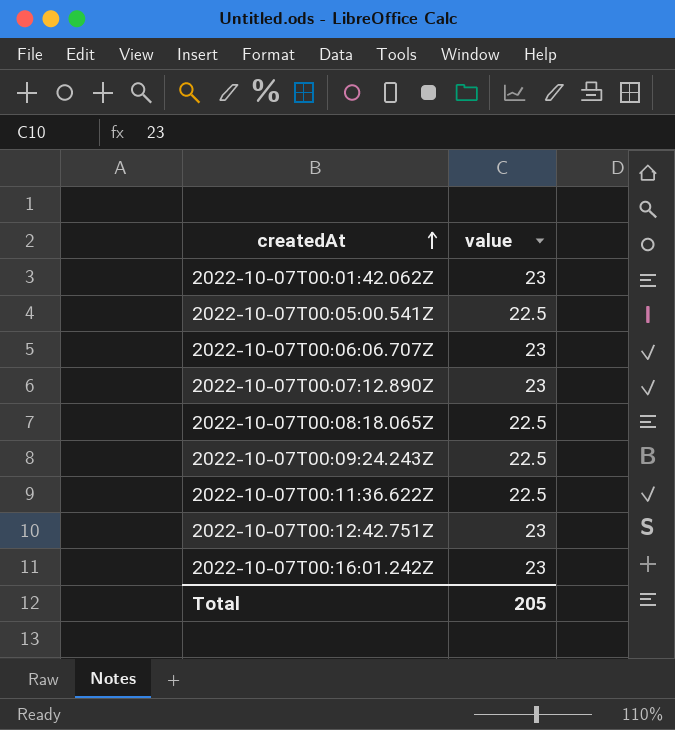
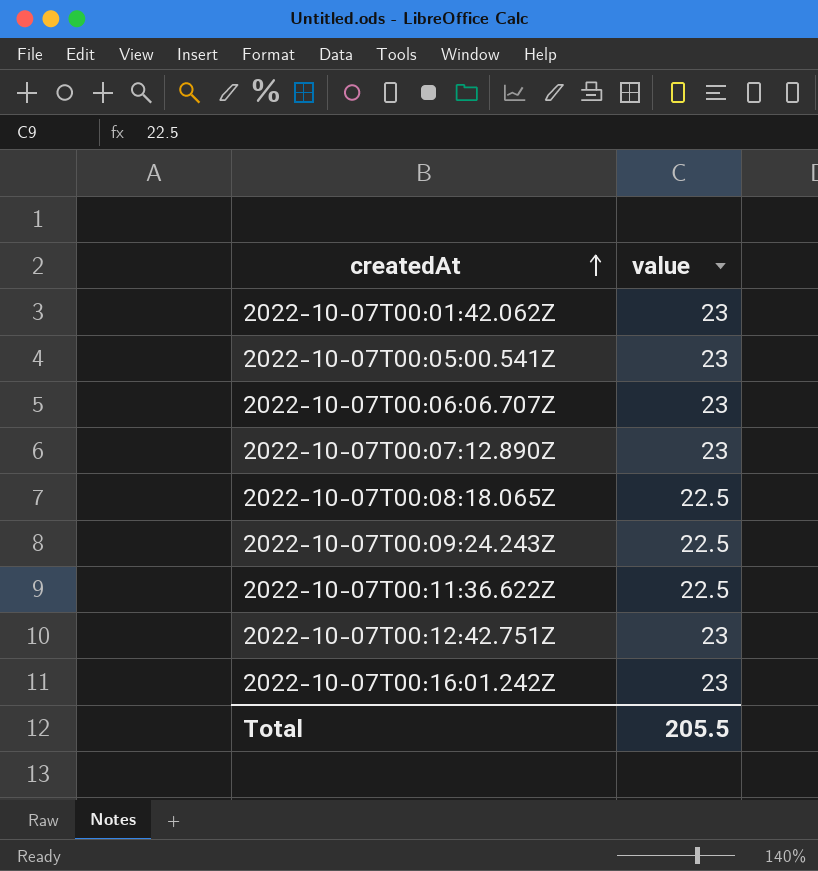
2022-10-07T00:05:00.541Z | value: 22.5 -> 23
Total | value: 205 -> 205.5

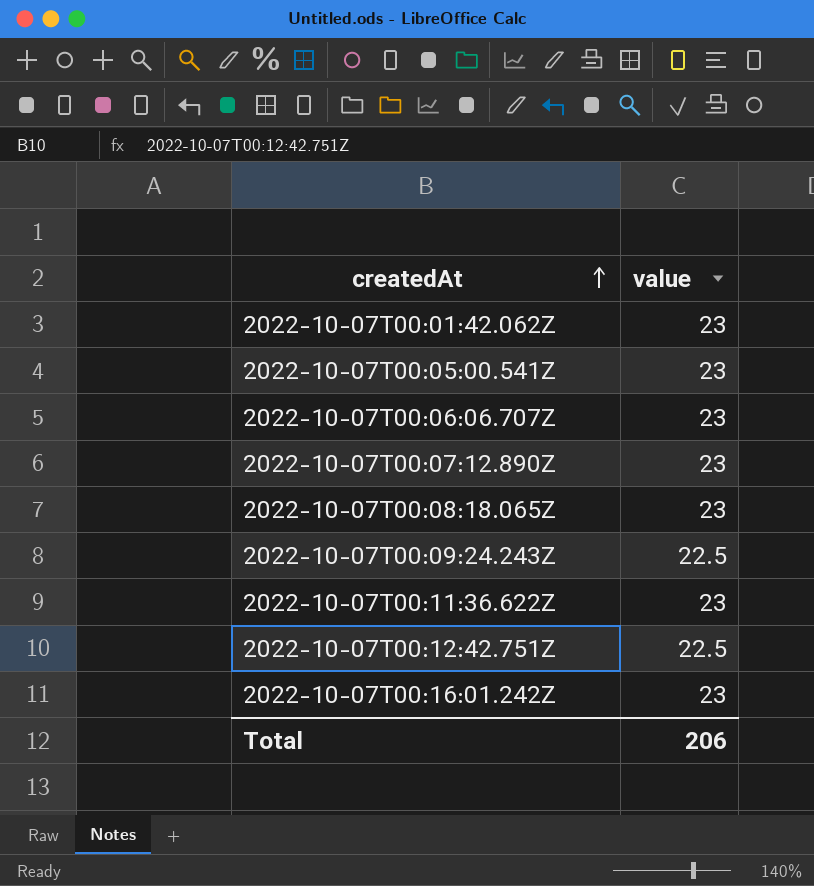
2022-10-07T00:08:18.065Z | value: 22.5 -> 23
2022-10-07T00:11:36.622Z | value: 22.5 -> 23
2022-10-07T00:12:42.751Z | value: 23 -> 22.5
Total | value: 205.5 -> 206

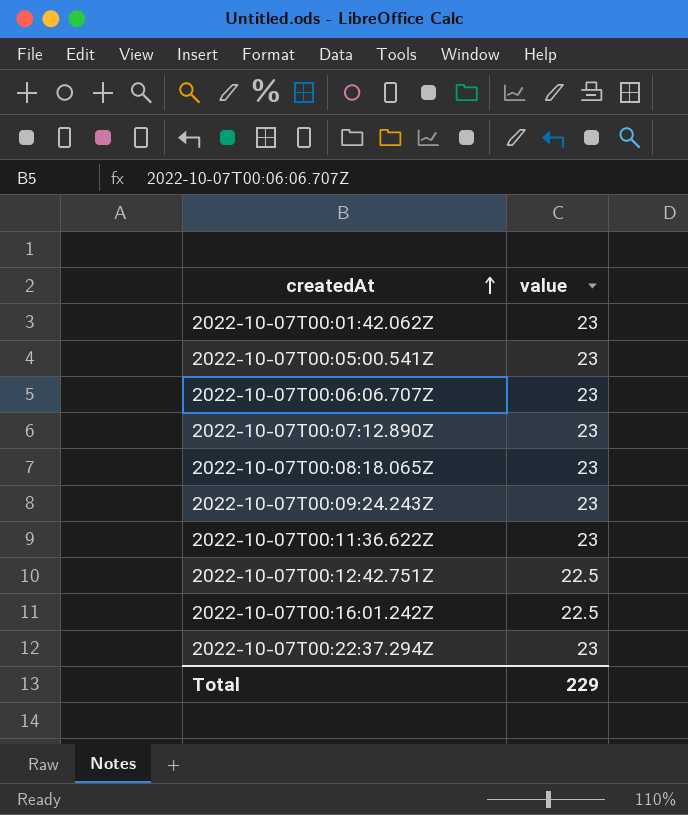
2022-10-07T00:09:24.243Z | value: 22.5 -> 23
2022-10-07T00:16:01.242Z | value: 23 -> 22.5
row 2022-10-07T00:22:37.294Z: none -> 23
Total | value: 206 -> 229

